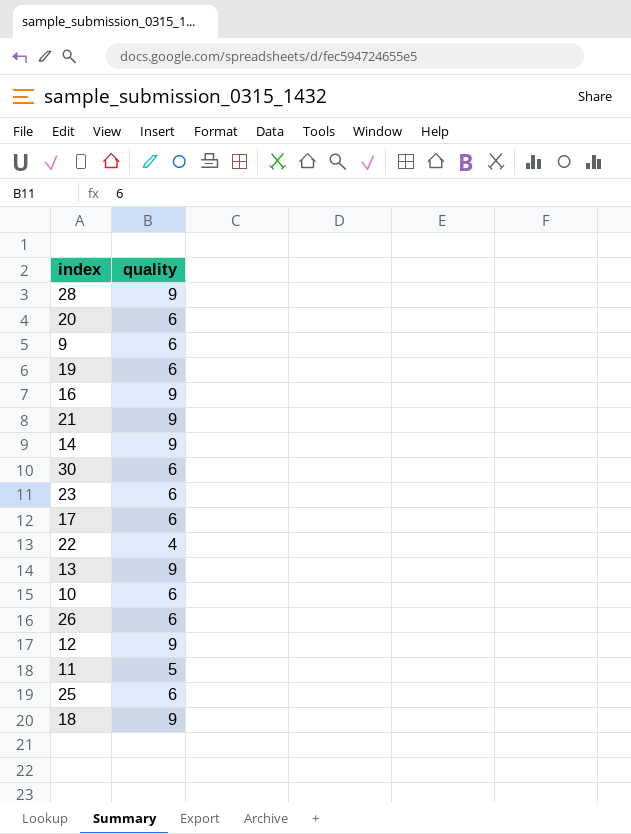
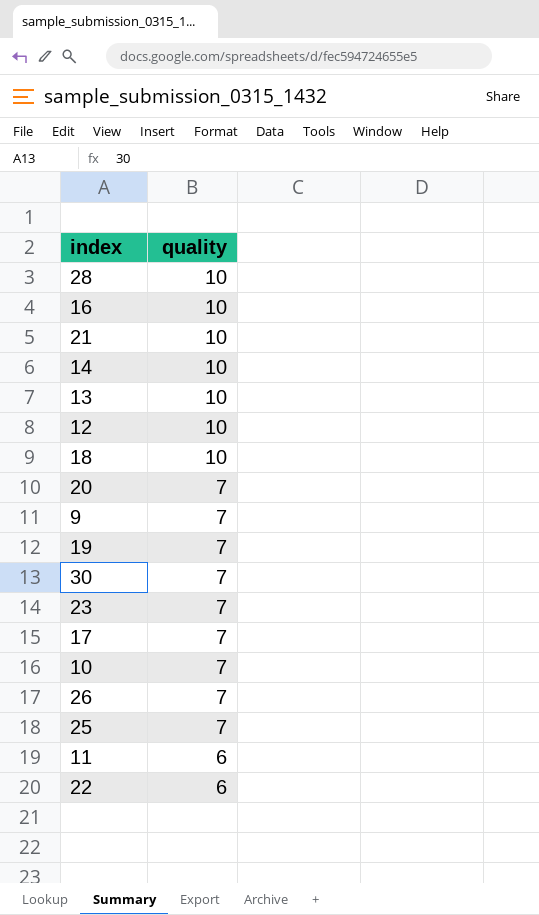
row order: none -> quality descending
28 | quality: 9 -> 10
16 | quality: 9 -> 10
21 | quality: 9 -> 10
14 | quality: 9 -> 10
13 | quality: 9 -> 10
12 | quality: 9 -> 10
18 | quality: 9 -> 10
20 | quality: 6 -> 7
9 | quality: 6 -> 7
19 | quality: 6 -> 7
30 | quality: 6 -> 7
23 | quality: 6 -> 7
17 | quality: 6 -> 7
10 | quality: 6 -> 7
26 | quality: 6 -> 7
25 | quality: 6 -> 7
11 | quality: 5 -> 6
22 | quality: 4 -> 6

